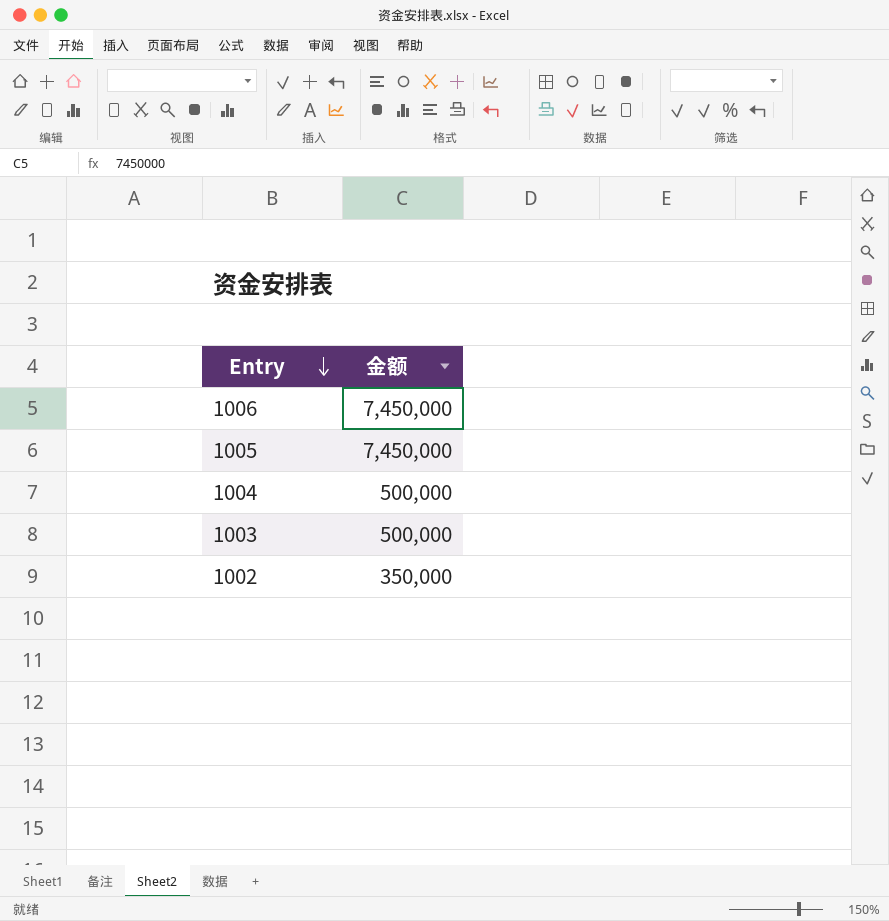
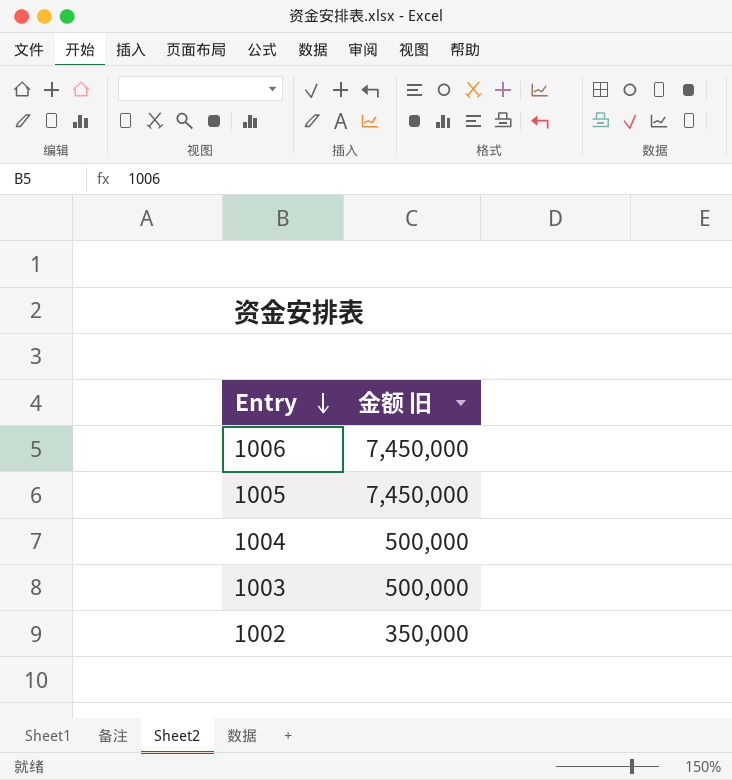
column name: 金额 -> 金额 旧

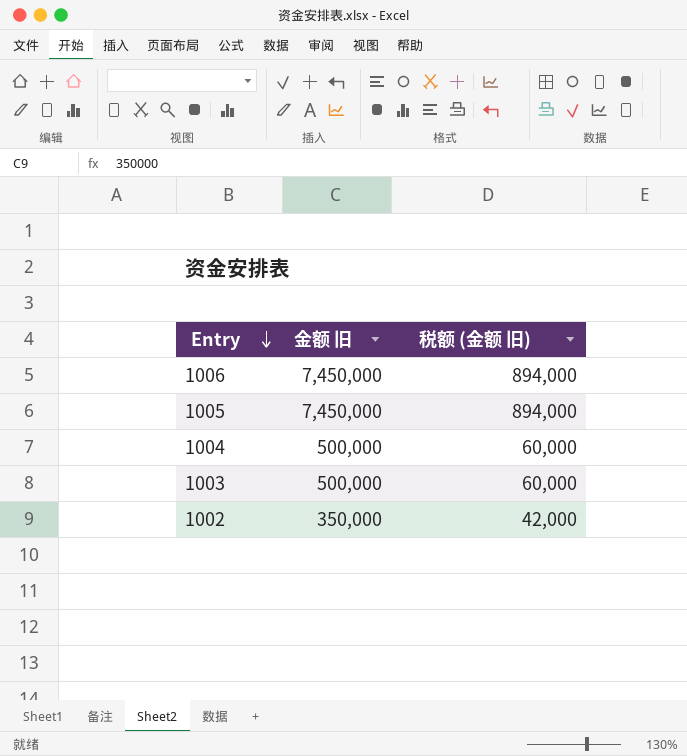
column 税额 (金额 旧) | formula: none -> [金额 旧] * 0.12

